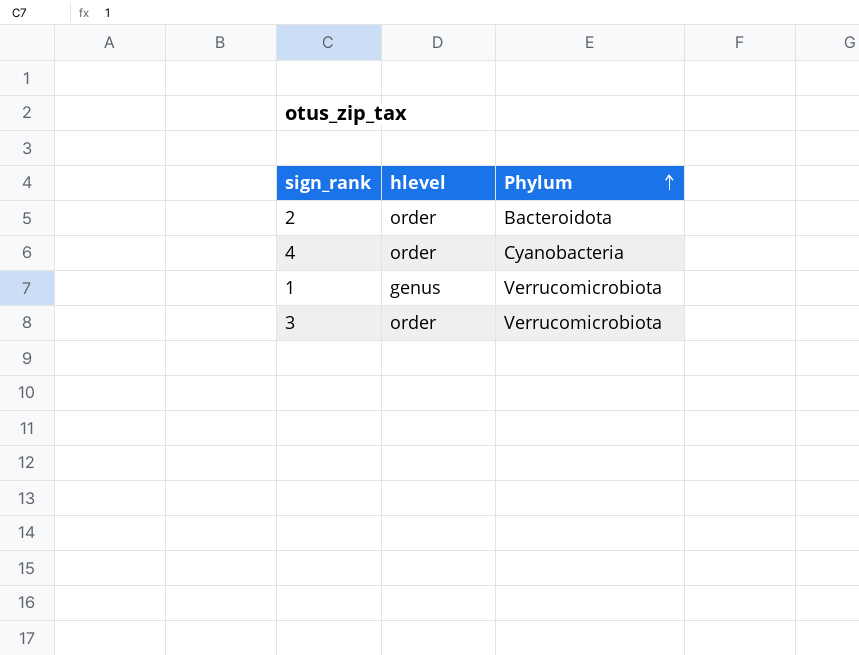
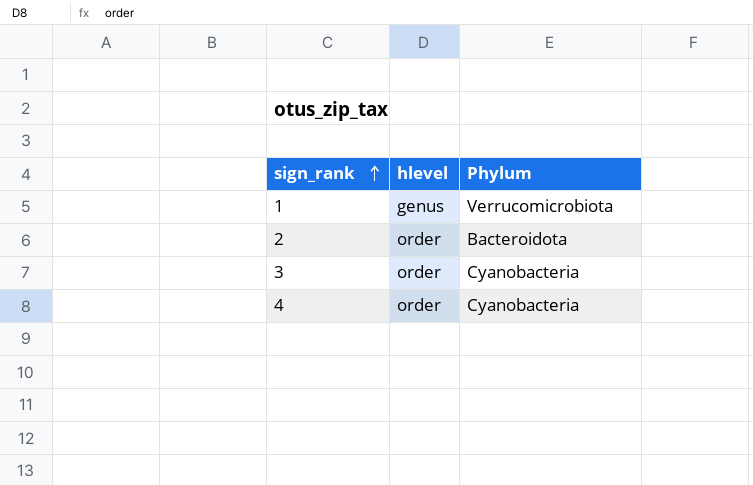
row order: Phylum ascending -> sign_rank ascending
3 | Phylum: Verrucomicrobiota -> Cyanobacteria

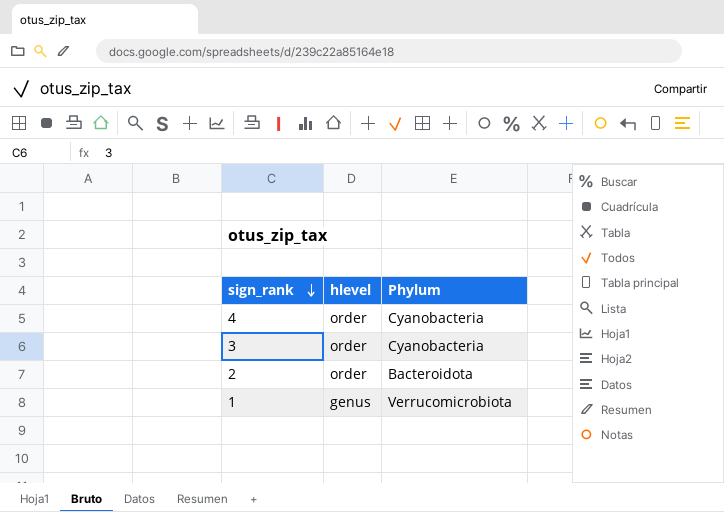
row order: sign_rank ascending -> sign_rank descending

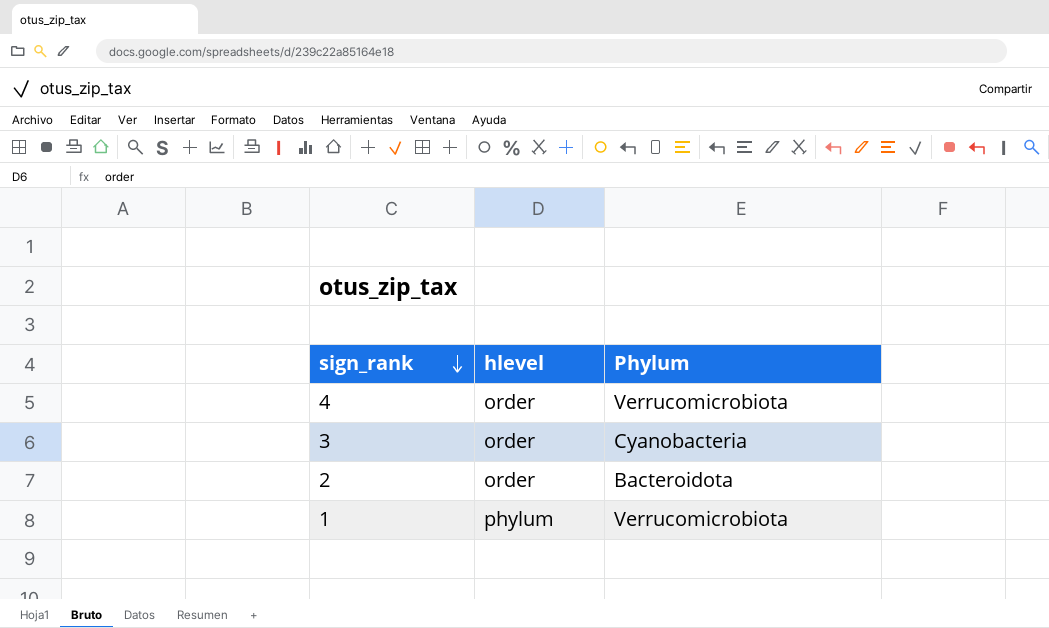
4 | Phylum: Cyanobacteria -> Verrucomicrobiota
1 | hlevel: genus -> phylum

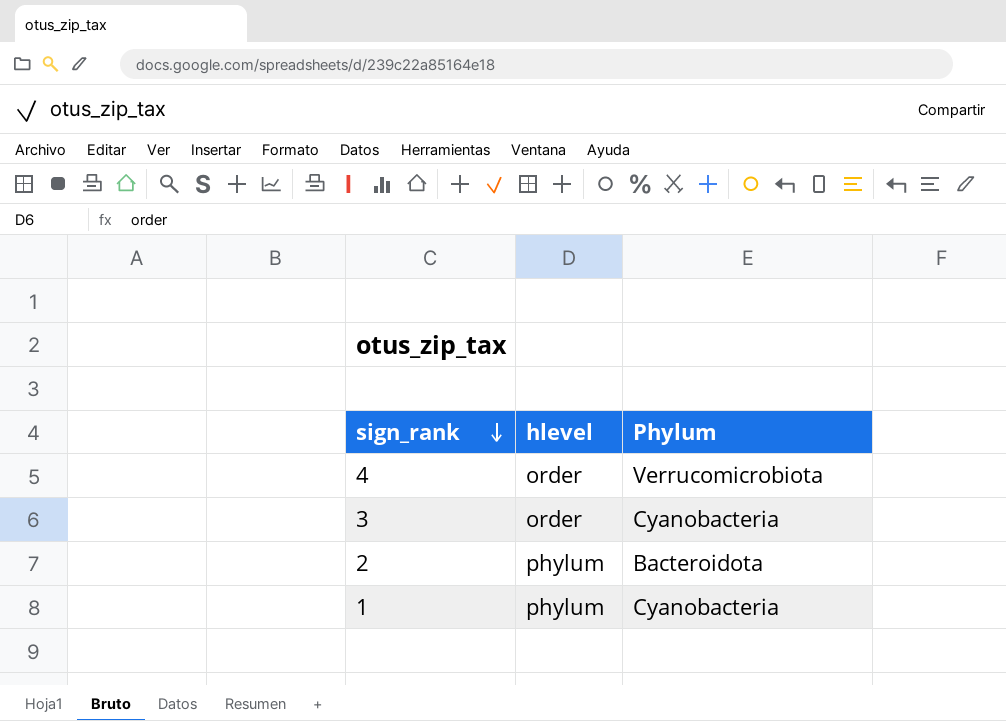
2 | hlevel: order -> phylum
1 | Phylum: Verrucomicrobiota -> Cyanobacteria

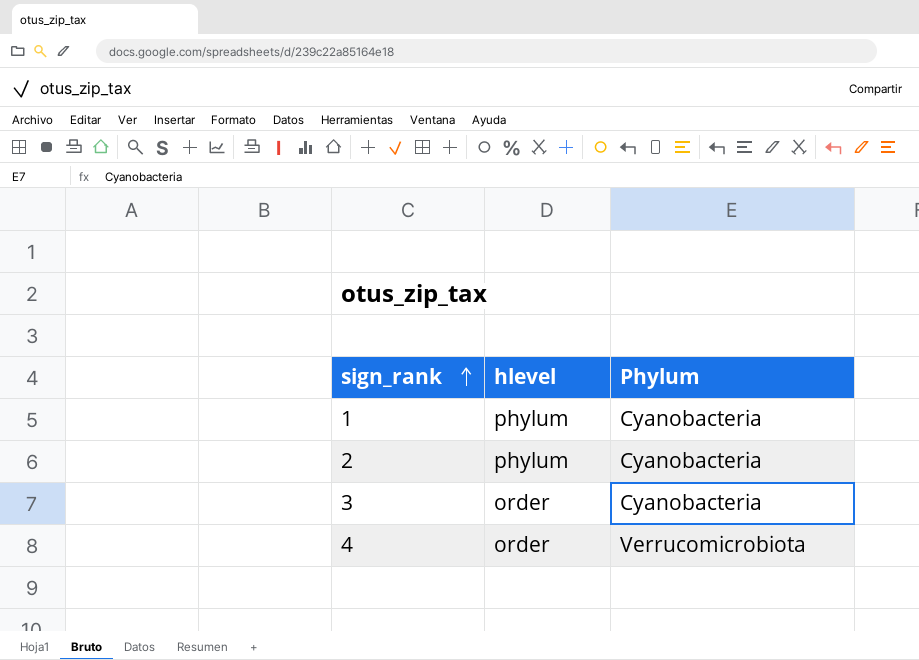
row order: sign_rank descending -> sign_rank ascending
2 | Phylum: Bacteroidota -> Cyanobacteria

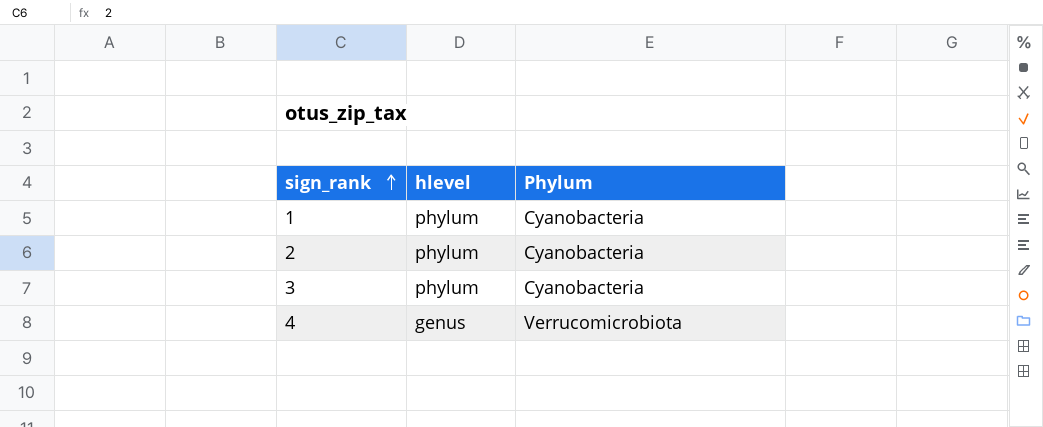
3 | hlevel: order -> phylum
4 | hlevel: order -> genus

